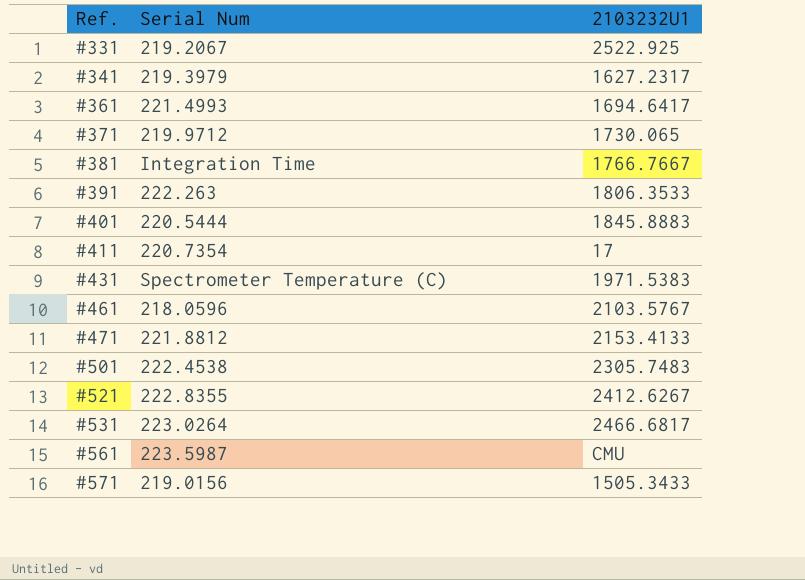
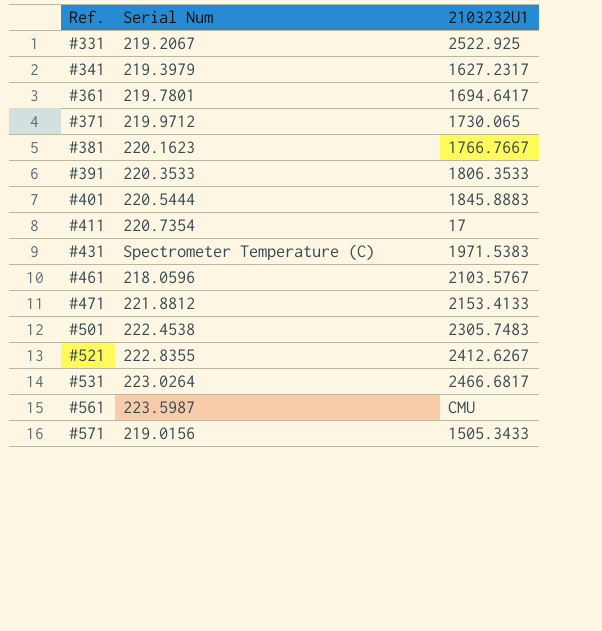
#361 | Serial Num: 221.4993 -> 219.7801
#381 | Serial Num: Integration Time -> 220.1623
#391 | Serial Num: 222.263 -> 220.3533

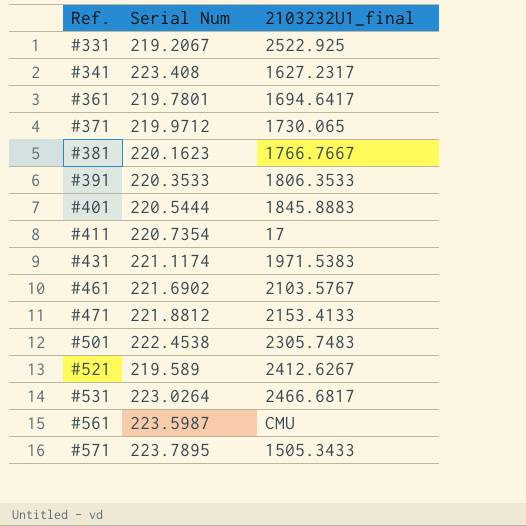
column name: 2103232U1 -> 2103232U1_final
#341 | Serial Num: 219.3979 -> 223.408
#431 | Serial Num: Spectrometer Temperature (C) -> 221.1174
#461 | Serial Num: 218.0596 -> 221.6902
#521 | Serial Num: 222.8355 -> 219.589
#571 | Serial Num: 219.0156 -> 223.7895

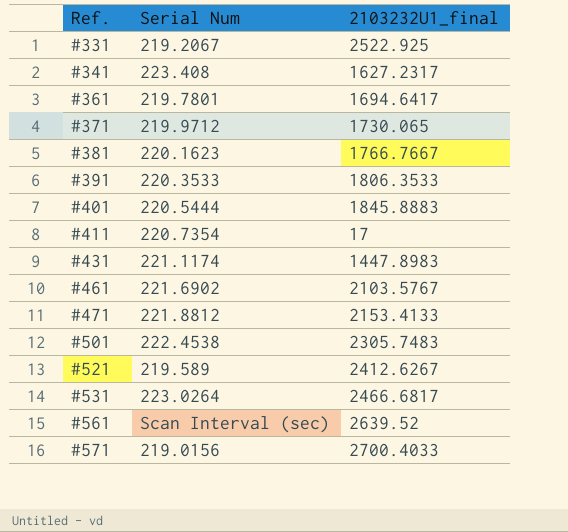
#431 | 2103232U1_final: 1971.5383 -> 1447.8983
#561 | Serial Num: 223.5987 -> Scan Interval (sec)
#561 | 2103232U1_final: CMU -> 2639.52
#571 | Serial Num: 223.7895 -> 219.0156
#571 | 2103232U1_final: 1505.3433 -> 2700.4033

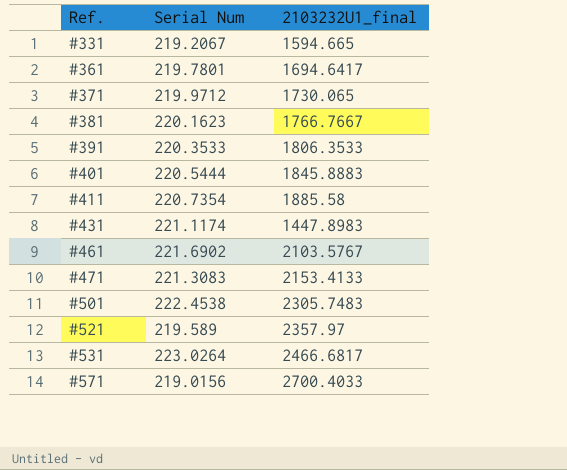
row #341: 223.408 | 1627.2317 -> none
row #561: Scan Interval (sec) | 2639.52 -> none
#331 | 2103232U1_final: 2522.925 -> 1594.665
#411 | 2103232U1_final: 17 -> 1885.58
#471 | Serial Num: 221.8812 -> 221.3083
#521 | 2103232U1_final: 2412.6267 -> 2357.97

